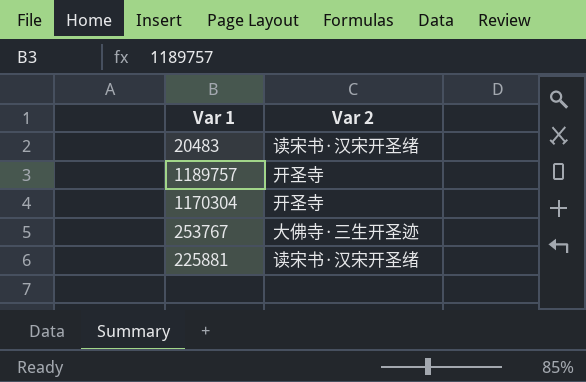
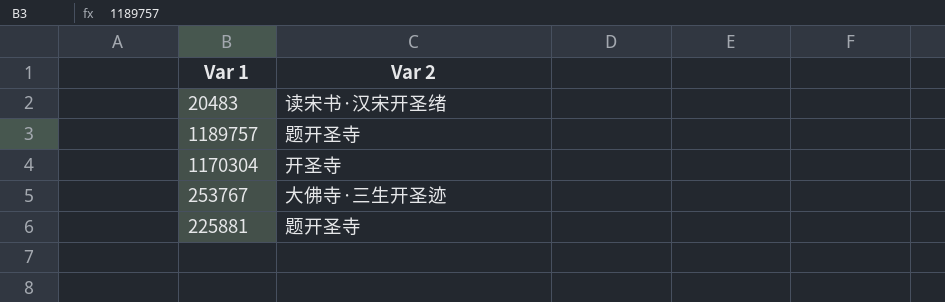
1189757 | Var 2: 开圣寺 -> 题开圣寺
225881 | Var 2: 读宋书·汉宋开圣绪 -> 题开圣寺

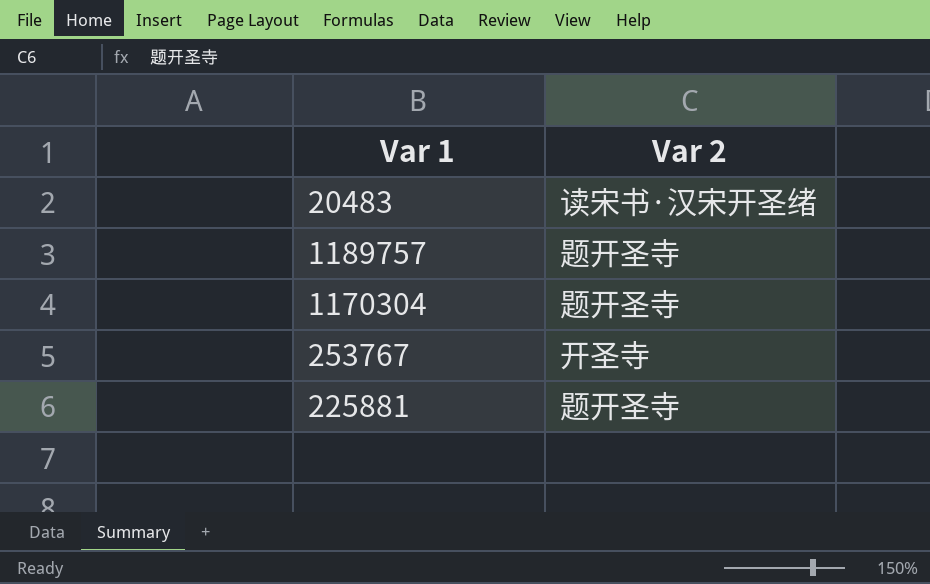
1170304 | Var 2: 开圣寺 -> 题开圣寺
253767 | Var 2: 大佛寺·三生开圣迹 -> 开圣寺

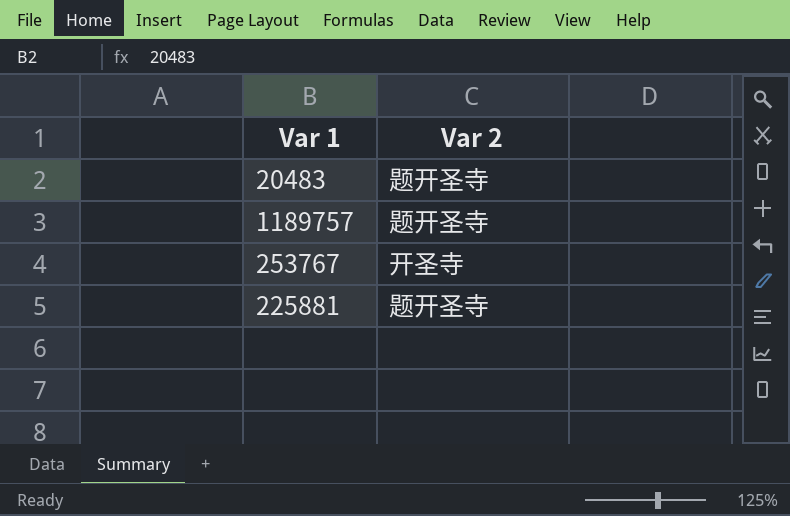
row 1170304: 题开圣寺 -> none
20483 | Var 2: 读宋书·汉宋开圣绪 -> 题开圣寺

